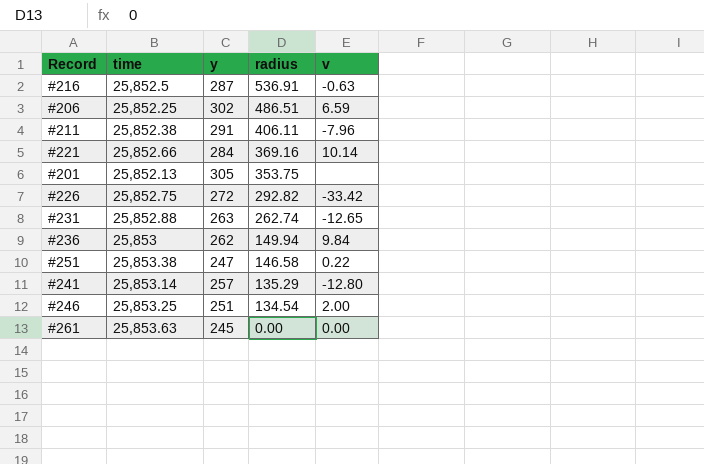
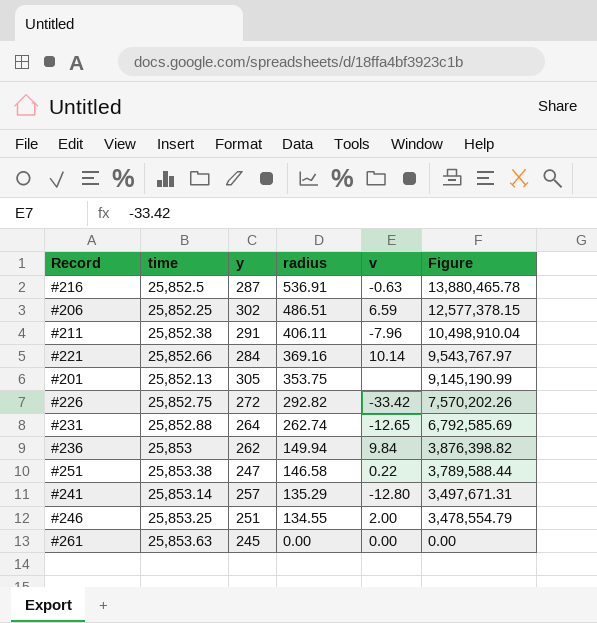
column Figure | formula: none -> [time] * [radius]
#231 | y: 263 -> 264
#246 | radius: 134.54 -> 134.55

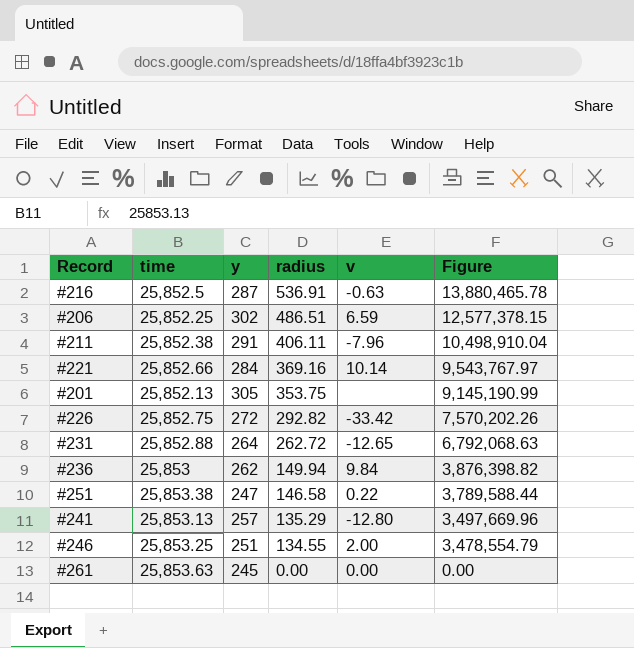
#231 | radius: 262.74 -> 262.72
#231 | Figure: 6,792,585.69 -> 6,792,068.63
#241 | time: 25,853.14 -> 25,853.13
#241 | Figure: 3,497,671.31 -> 3,497,669.96

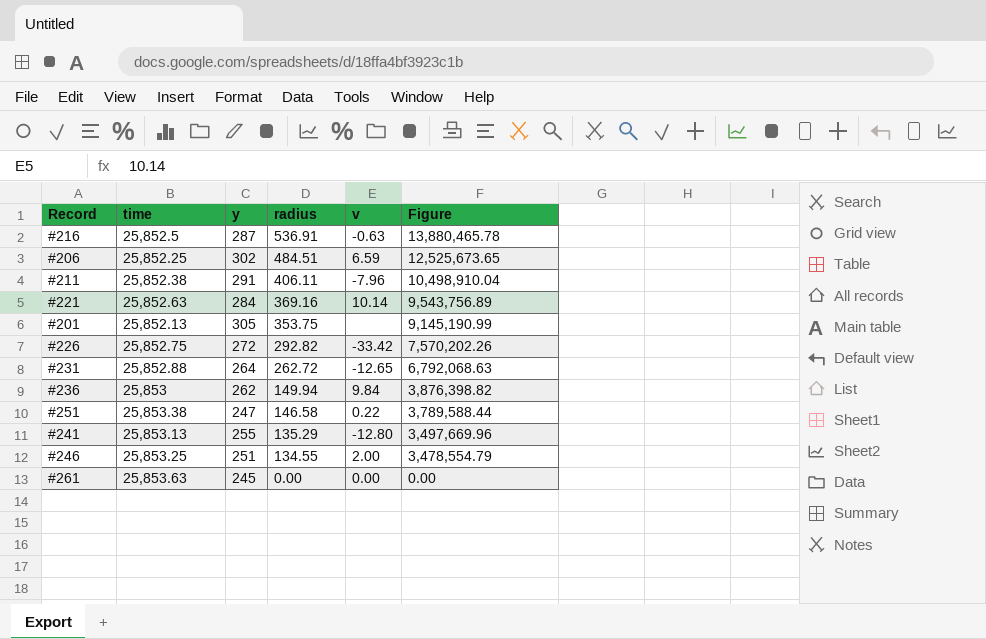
#206 | radius: 486.51 -> 484.51
#206 | Figure: 12,577,378.15 -> 12,525,673.65
#221 | time: 25,852.66 -> 25,852.63
#221 | Figure: 9,543,767.97 -> 9,543,756.89
#241 | y: 257 -> 255

